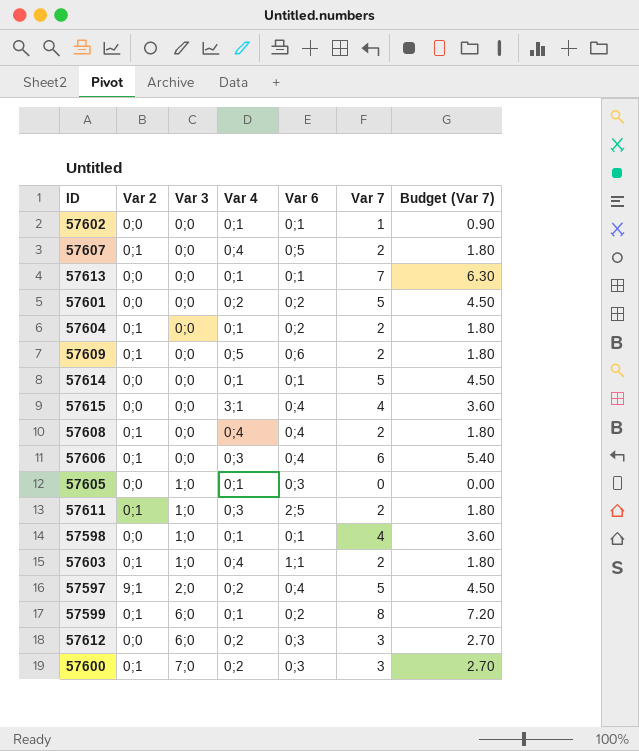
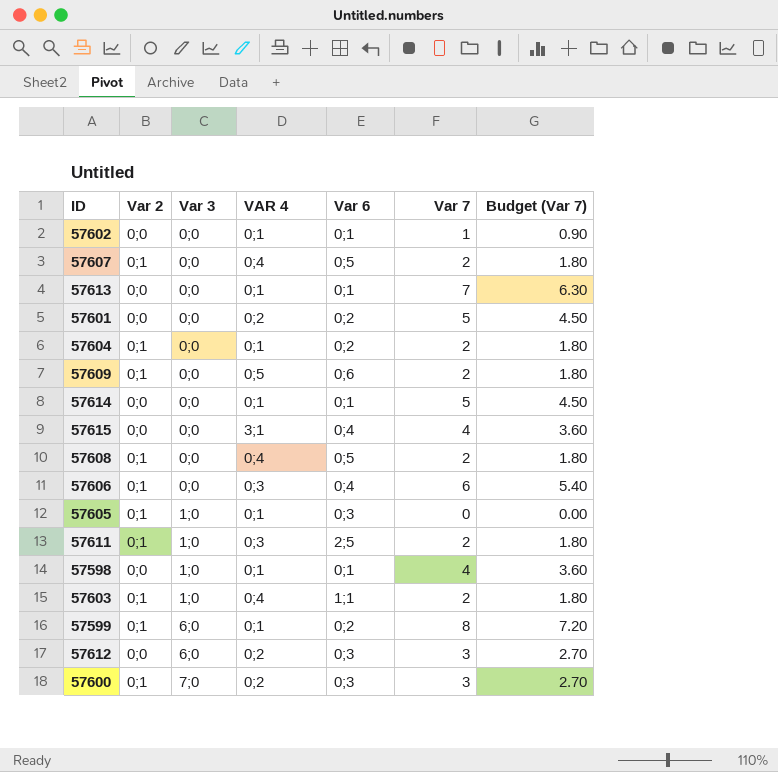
column name: Var 4 -> VAR 4
row 57597: 9;1 | 2;0 | 0;2 | 0;4 | 5 | 4.50 -> none
57608 | Var 6: 0;4 -> 0;5
57605 | Var 2: 0;0 -> 0;1

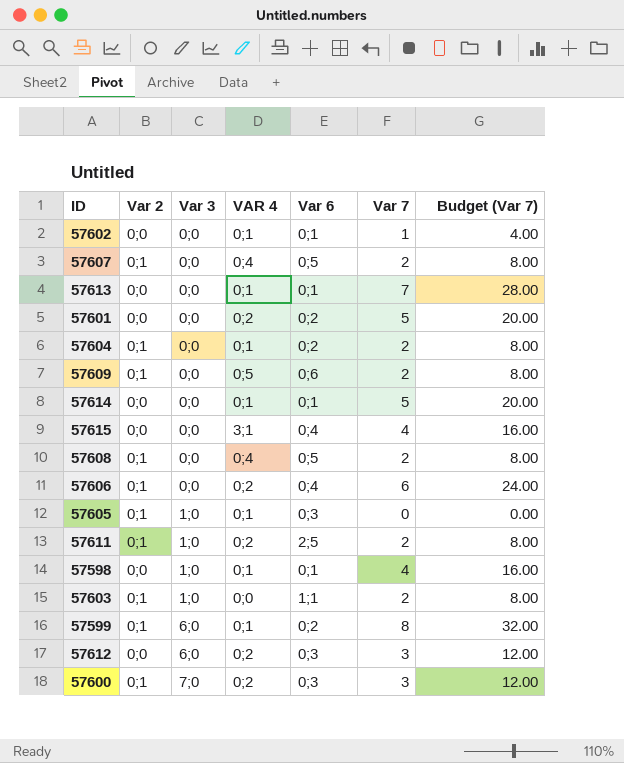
column Budget (Var 7) | formula: [Var 7] * 0.9 -> [Var 7] * 4
57606 | VAR 4: 0;3 -> 0;2
57611 | VAR 4: 0;3 -> 0;2
57603 | VAR 4: 0;4 -> 0;0

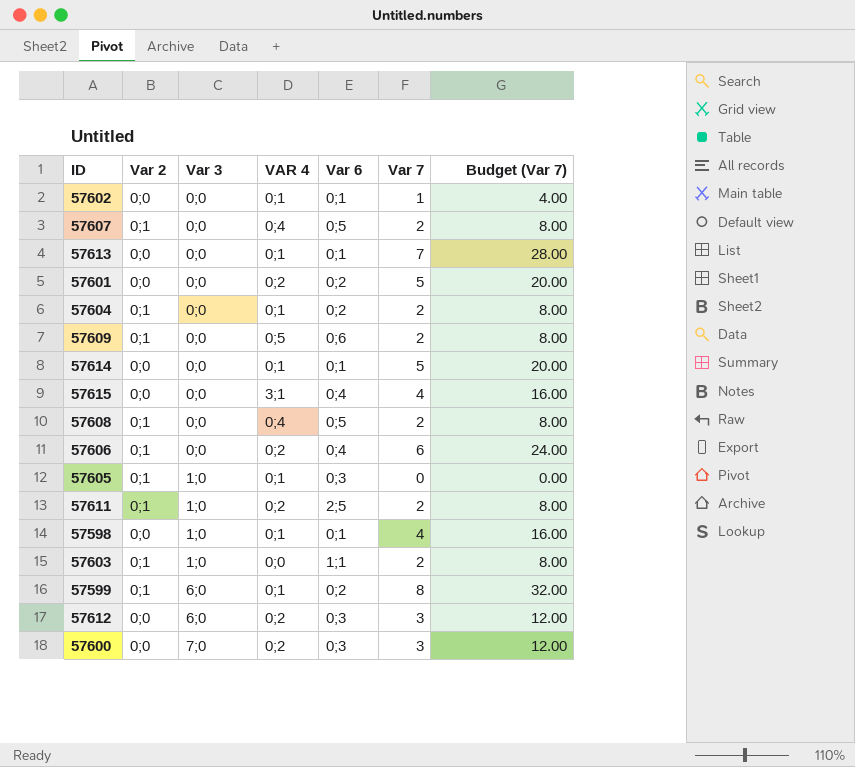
57600 | Var 2: 0;1 -> 0;0

